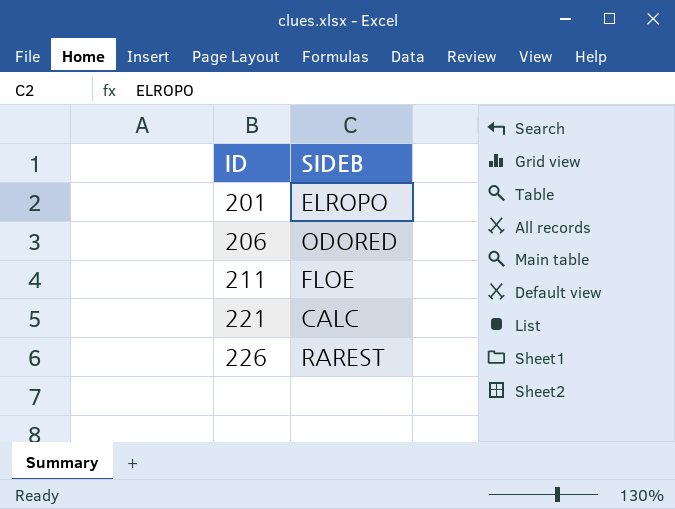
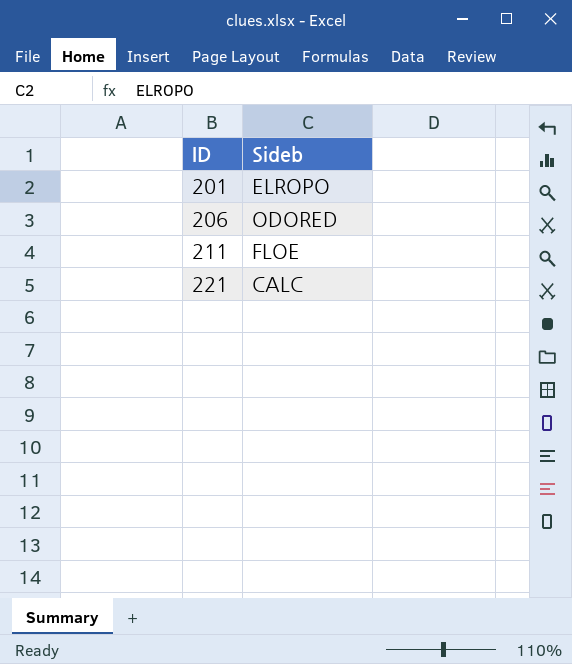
column name: SIDEB -> Sideb
row 226: RAREST -> none

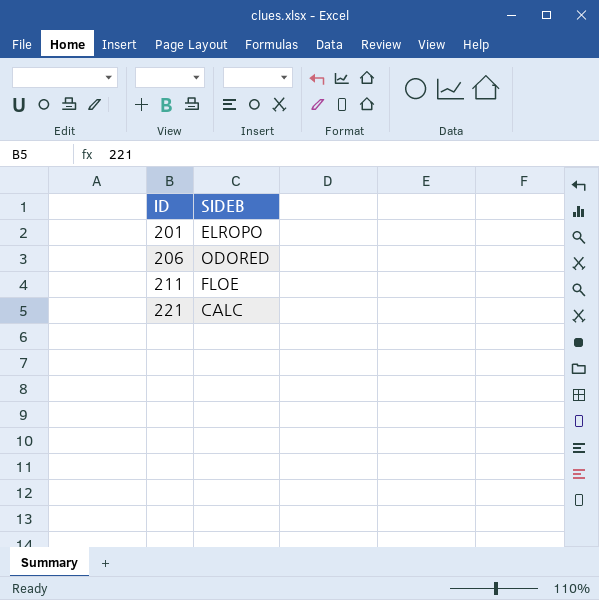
column name: Sideb -> SIDEB

